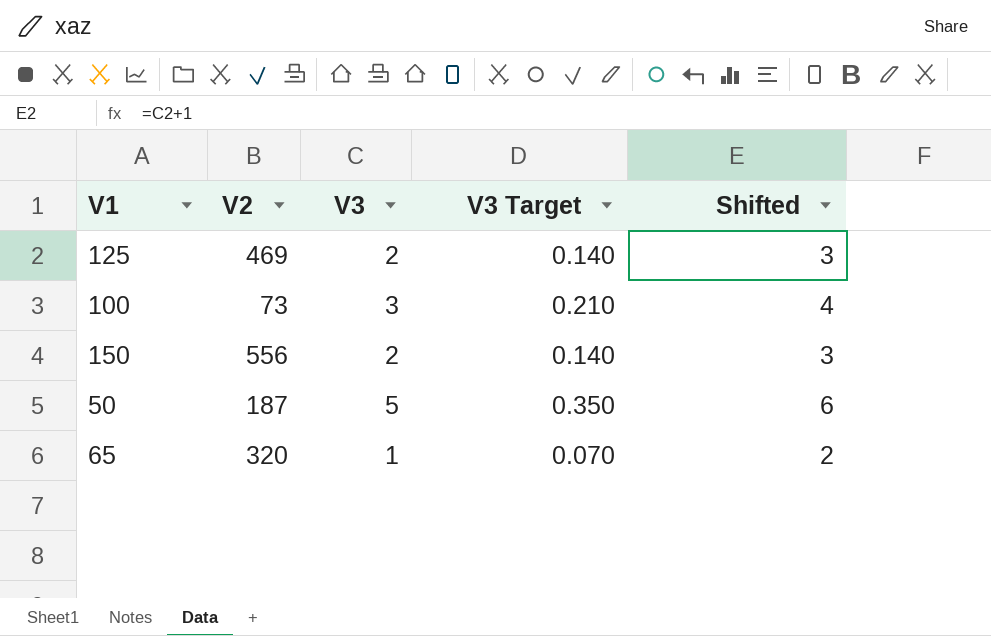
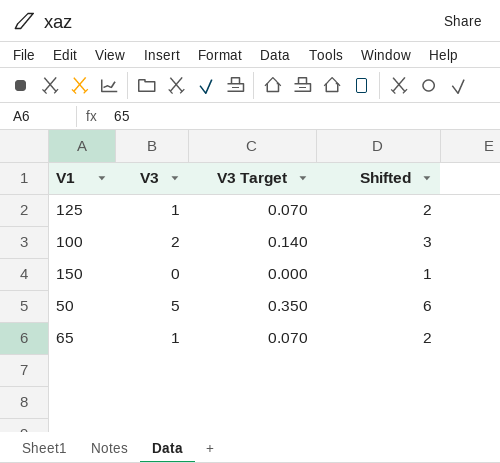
column V2 | position: 2 -> none
125 | V3: 2 -> 1
125 | V3 Target: 0.140 -> 0.070
125 | Shifted: 3 -> 2
100 | V3: 3 -> 2
100 | V3 Target: 0.210 -> 0.140
100 | Shifted: 4 -> 3
150 | V3: 2 -> 0
150 | V3 Target: 0.140 -> 0.000
150 | Shifted: 3 -> 1

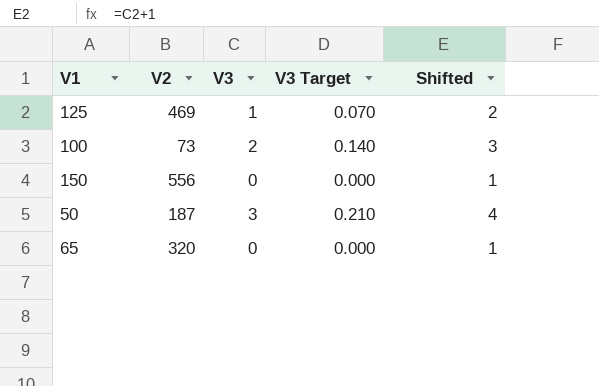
column V2 | position: none -> 2
50 | V3: 5 -> 3
50 | V3 Target: 0.350 -> 0.210
50 | Shifted: 6 -> 4
65 | V3: 1 -> 0
65 | V3 Target: 0.070 -> 0.000
65 | Shifted: 2 -> 1

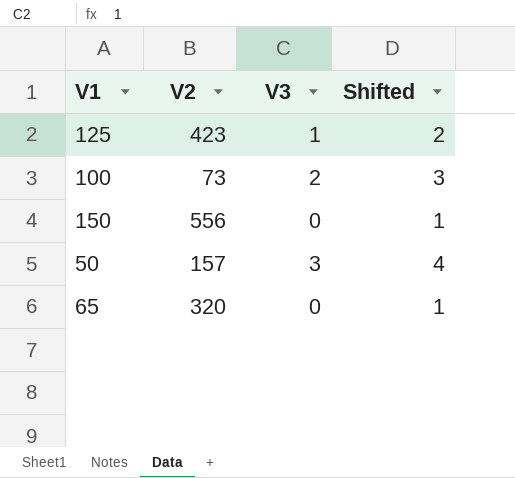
column V3 Target | formula: [V3] * 0.07 -> none
125 | V2: 469 -> 423
50 | V2: 187 -> 157

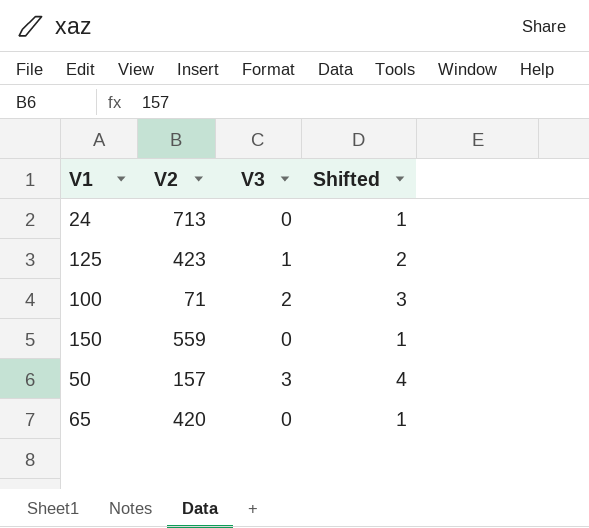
row 24: none -> 713 | 0 | 1
100 | V2: 73 -> 71
150 | V2: 556 -> 559
65 | V2: 320 -> 420

